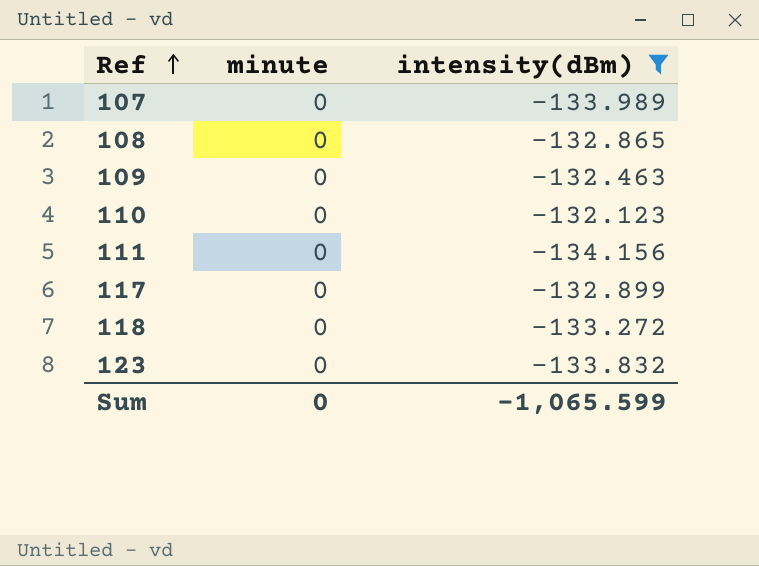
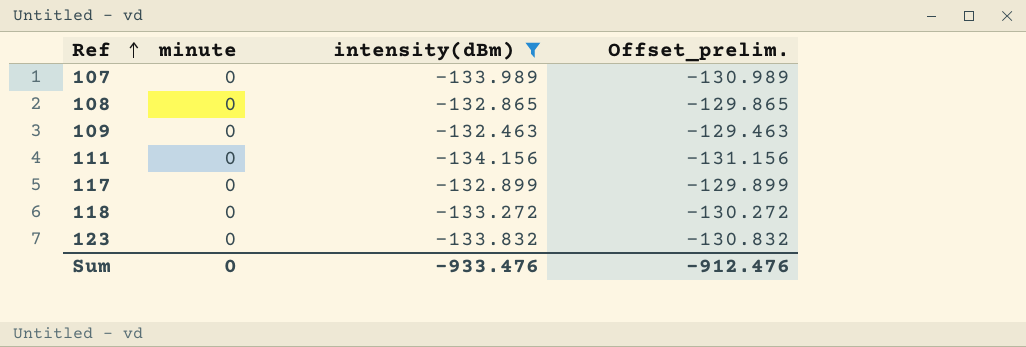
column Offset_prelim. | formula: none -> [intensity(dBm)] + 3
row 110: 0 | -132.123 -> none
Sum | intensity(dBm): -1,065.599 -> -933.476

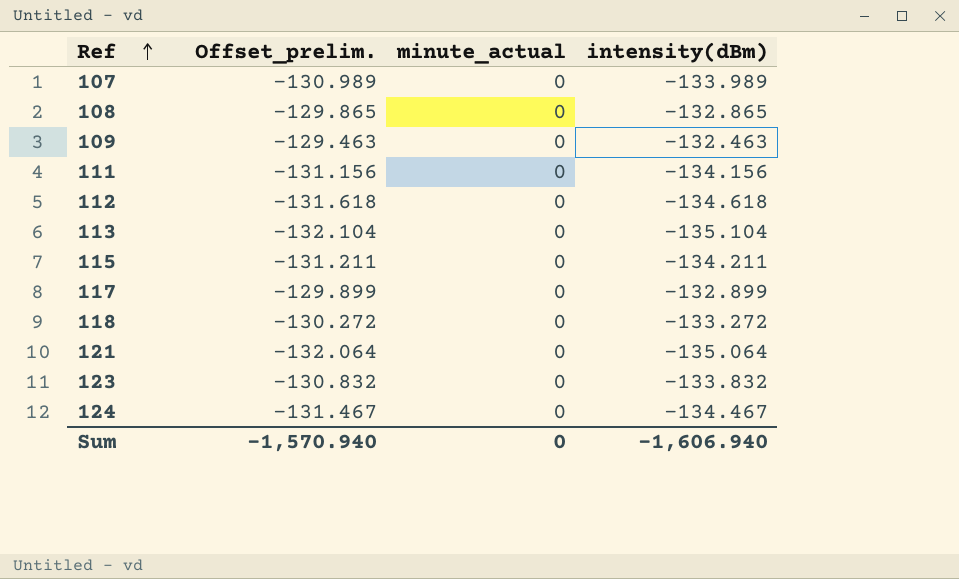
filter: intensity(dBm) >= -134.156 -> none
column Offset_prelim. | position: 4 -> 2
column name: minute -> minute_actual
Sum | Offset_prelim.: -912.476 -> -1,570.940
Sum | intensity(dBm): -933.476 -> -1,606.940

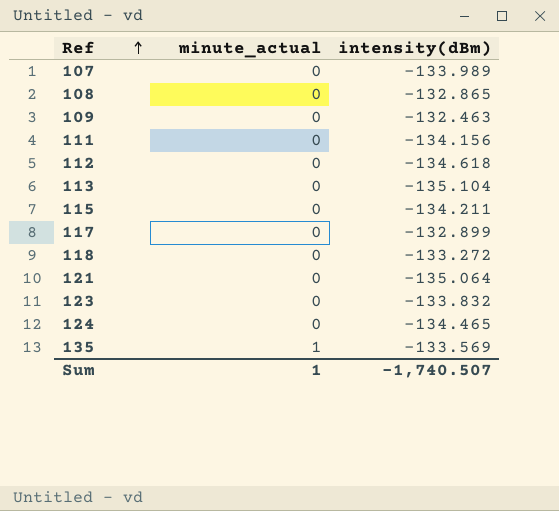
column Offset_prelim. | formula: [intensity(dBm)] + 3 -> none
124 | intensity(dBm): -134.467 -> -134.465
row 135: none -> 1 | -133.569
Sum | minute_actual: 0 -> 1
Sum | intensity(dBm): -1,606.940 -> -1,740.507

